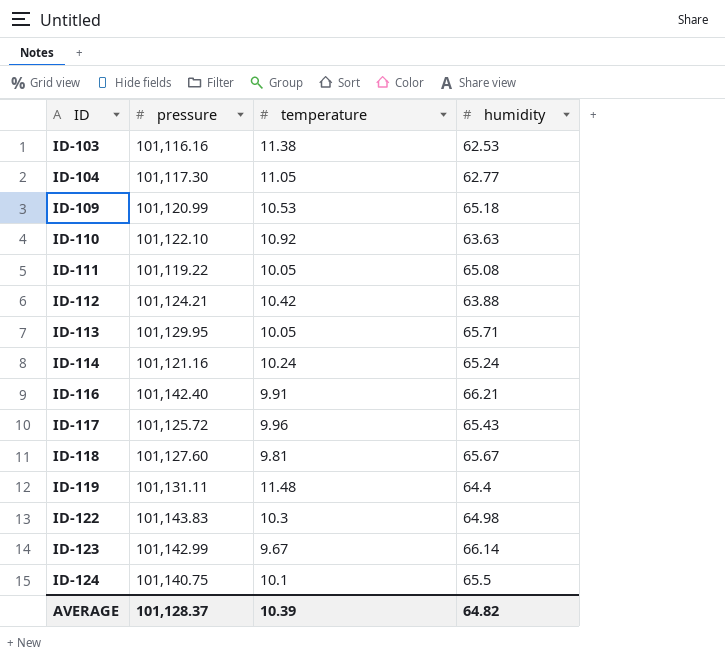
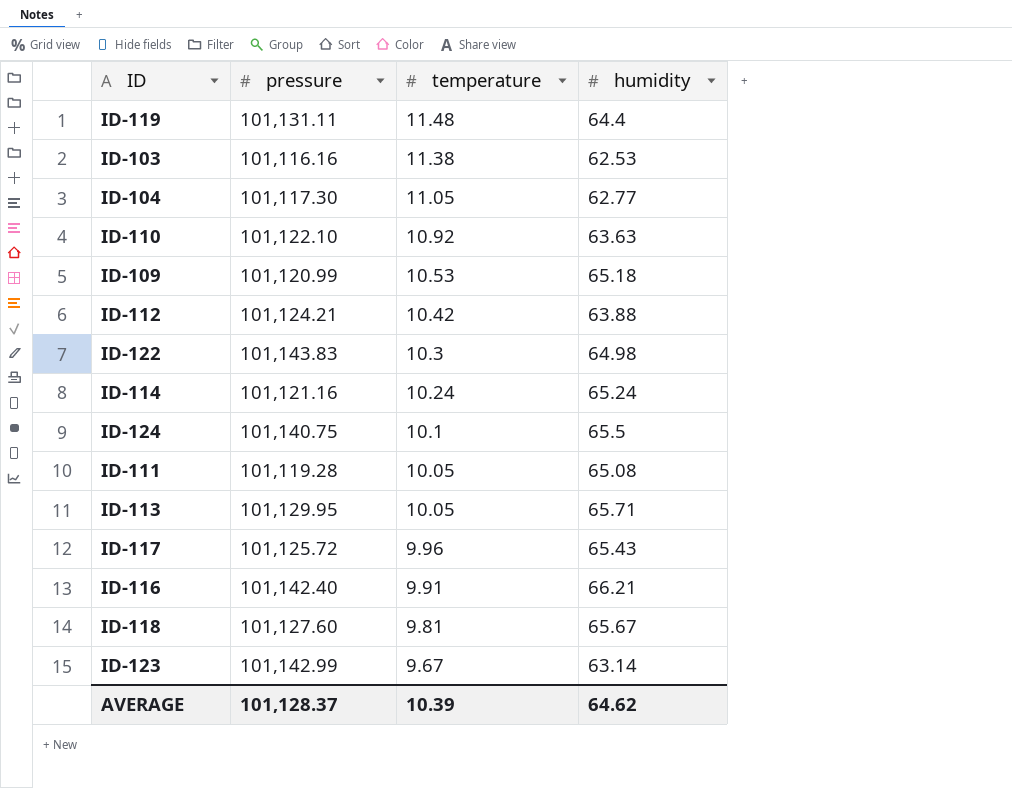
row order: ID ascending -> temperature descending
ID-111 | pressure: 101,119.22 -> 101,119.28
ID-123 | humidity: 66.14 -> 63.14
AVERAGE | humidity: 64.82 -> 64.62

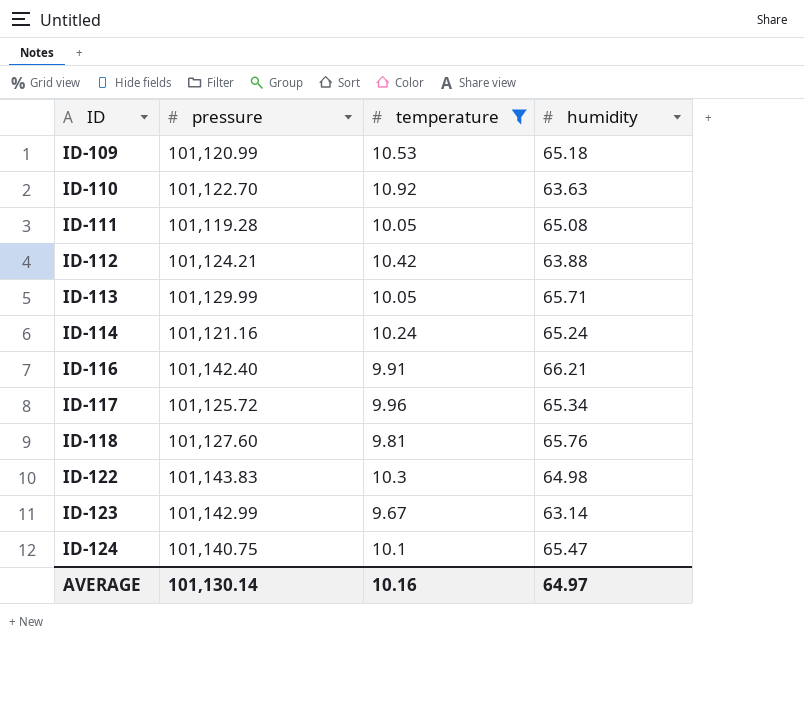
filter: none -> temperature <= 10.92
row order: temperature descending -> ID ascending
ID-110 | pressure: 101,122.10 -> 101,122.70
ID-113 | pressure: 101,129.95 -> 101,129.99
ID-117 | humidity: 65.43 -> 65.34
ID-118 | humidity: 65.67 -> 65.76
ID-124 | humidity: 65.5 -> 65.47
AVERAGE | pressure: 101,128.37 -> 101,130.14
AVERAGE | temperature: 10.39 -> 10.16
AVERAGE | humidity: 64.62 -> 64.97

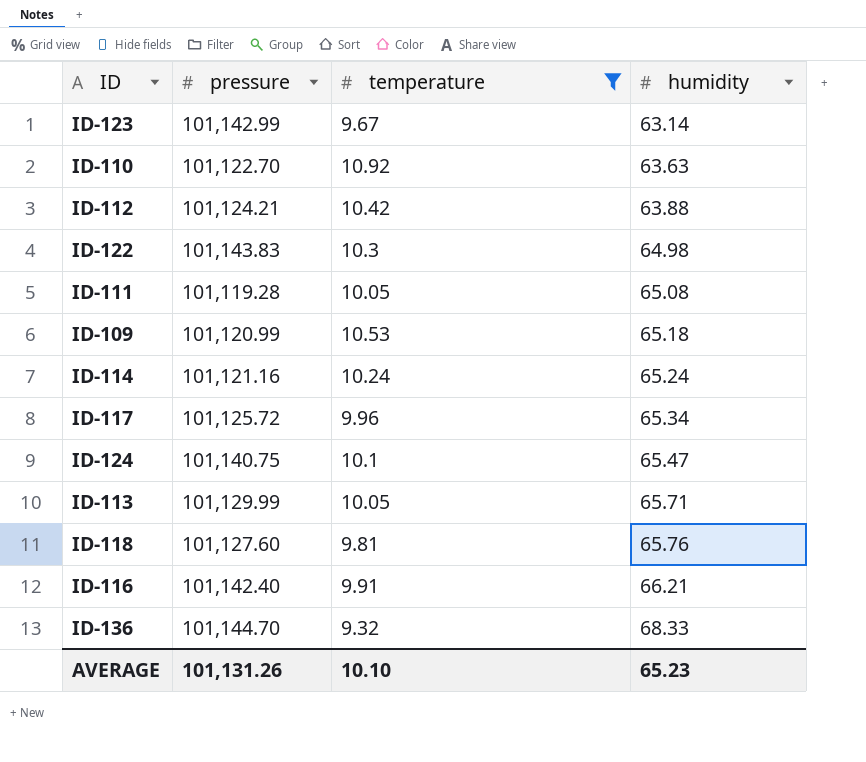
row order: ID ascending -> humidity ascending
row ID-136: none -> 101,144.70 | 9.32 | 68.33
AVERAGE | pressure: 101,130.14 -> 101,131.26
AVERAGE | temperature: 10.16 -> 10.10
AVERAGE | humidity: 64.97 -> 65.23

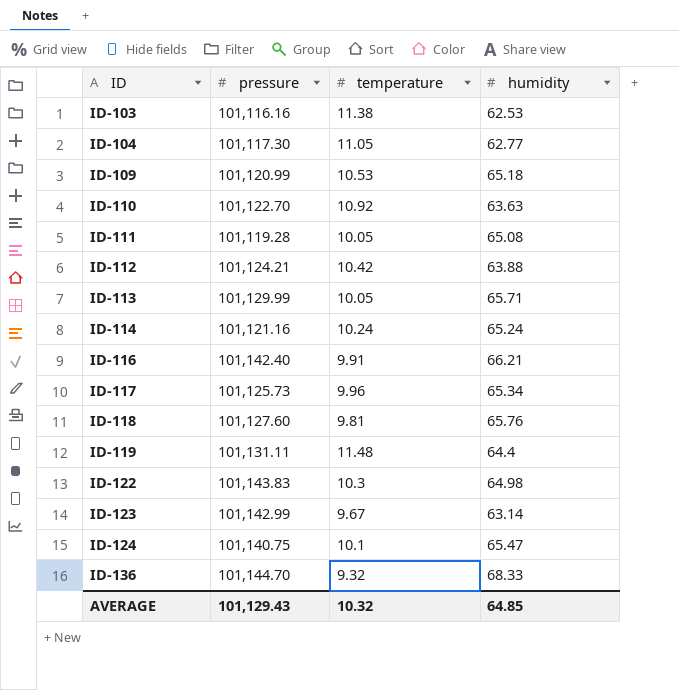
filter: temperature <= 10.92 -> none
row order: humidity ascending -> ID ascending
ID-117 | pressure: 101,125.72 -> 101,125.73
AVERAGE | pressure: 101,131.26 -> 101,129.43
AVERAGE | temperature: 10.10 -> 10.32
AVERAGE | humidity: 65.23 -> 64.85

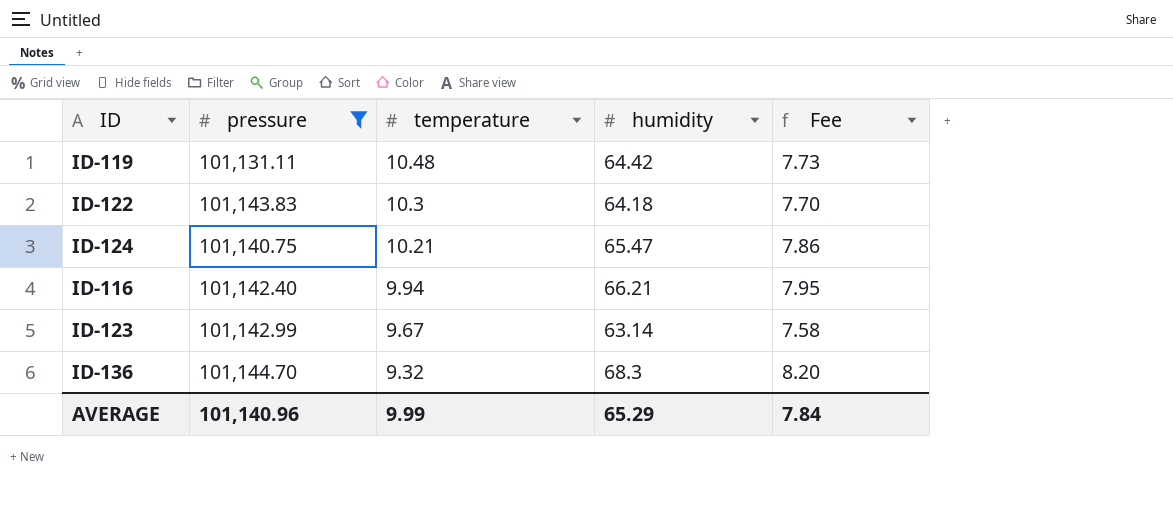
filter: none -> pressure >= 101,131.11
row order: ID ascending -> temperature descending
column Fee | formula: none -> [humidity] * 0.12
ID-119 | temperature: 11.48 -> 10.48
ID-119 | humidity: 64.4 -> 64.42
ID-122 | humidity: 64.98 -> 64.18
ID-124 | temperature: 10.1 -> 10.21
ID-116 | temperature: 9.91 -> 9.94
ID-136 | humidity: 68.33 -> 68.3
AVERAGE | pressure: 101,129.43 -> 101,140.96
AVERAGE | temperature: 10.32 -> 9.99
AVERAGE | humidity: 64.85 -> 65.29

